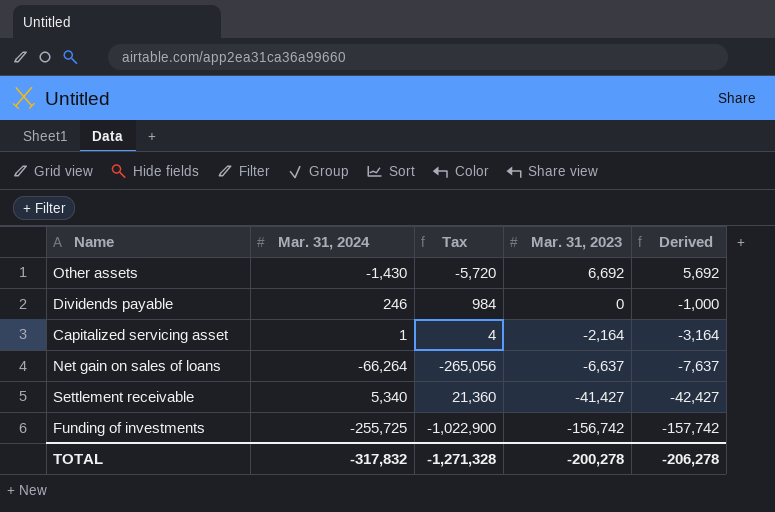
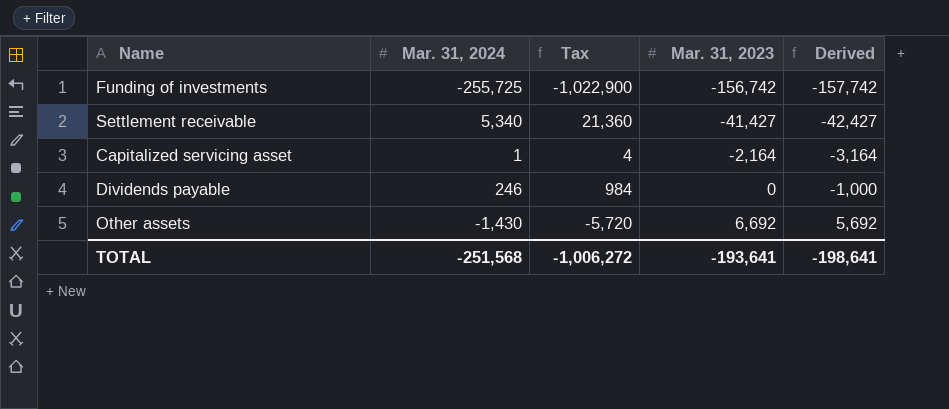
row order: Mar. 31, 2023 descending -> Mar. 31, 2023 ascending
row Net gain on sales of loans: -66,264 | -265,056 | -6,637 | -7,637 -> none
TOTAL | Mar. 31, 2024: -317,832 -> -251,568
TOTAL | Tax: -1,271,328 -> -1,006,272
TOTAL | Mar. 31, 2023: -200,278 -> -193,641
TOTAL | Derived: -206,278 -> -198,641

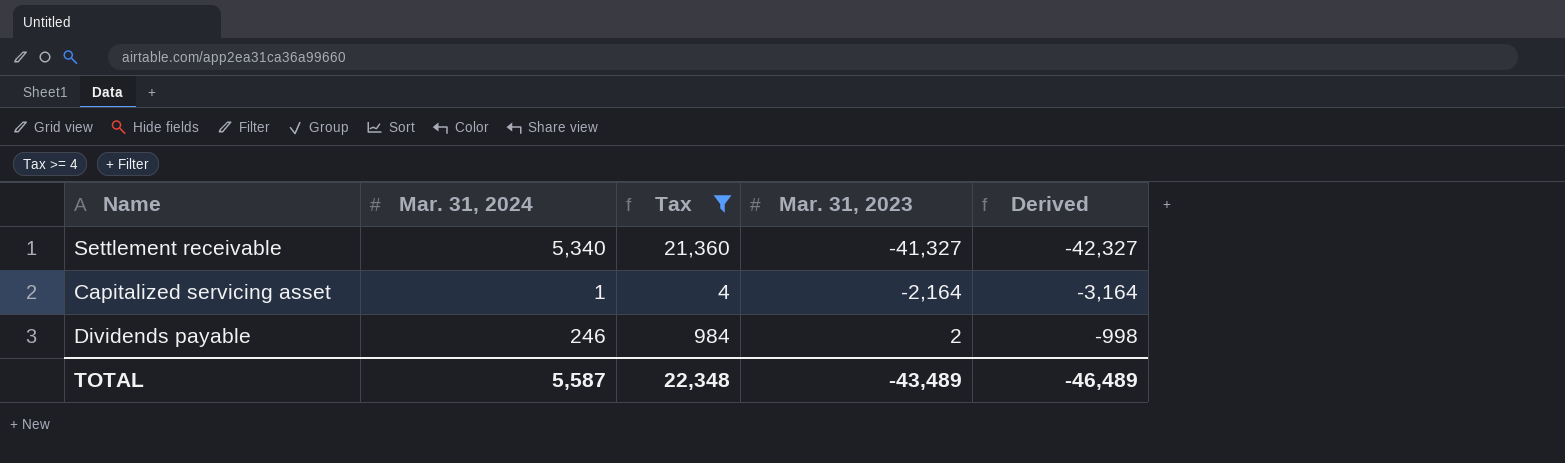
filter: none -> Tax >= 4
Settlement receivable | Mar. 31, 2023: -41,427 -> -41,327
Settlement receivable | Derived: -42,427 -> -42,327
Dividends payable | Mar. 31, 2023: 0 -> 2
Dividends payable | Derived: -1,000 -> -998
TOTAL | Mar. 31, 2024: -251,568 -> 5,587
TOTAL | Tax: -1,006,272 -> 22,348
TOTAL | Mar. 31, 2023: -193,641 -> -43,489
TOTAL | Derived: -198,641 -> -46,489

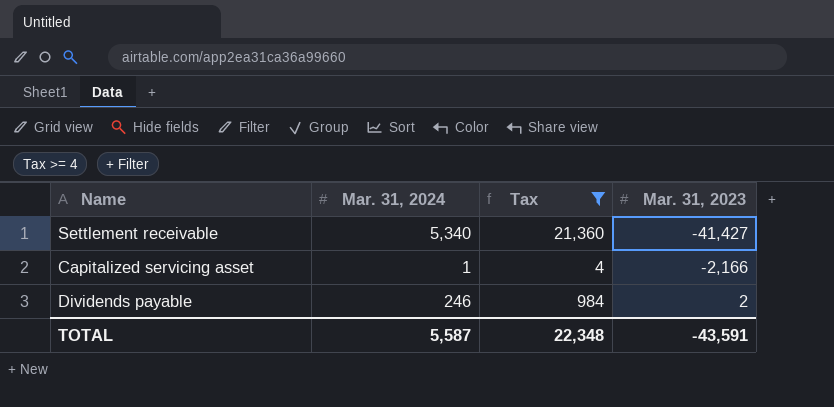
column Derived | formula: [Mar. 31, 2023] - 1000 -> none
Settlement receivable | Mar. 31, 2023: -41,327 -> -41,427
Capitalized servicing asset | Mar. 31, 2023: -2,164 -> -2,166
TOTAL | Mar. 31, 2023: -43,489 -> -43,591

